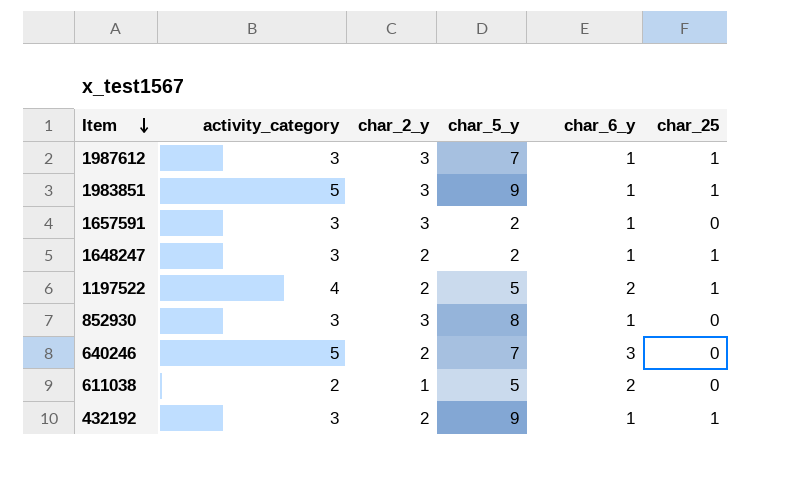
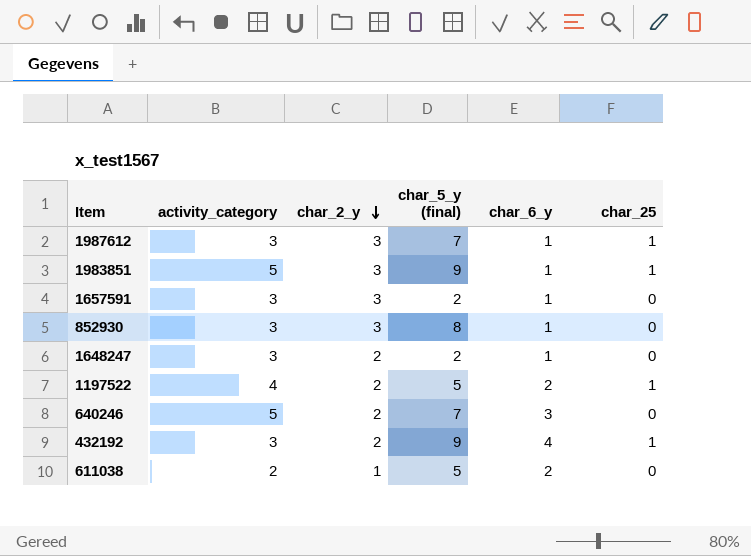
row order: Item descending -> char_2_y descending
column name: char_5_y -> char_5_y (final)
1648247 | char_25: 1 -> 0
432192 | char_6_y: 1 -> 4

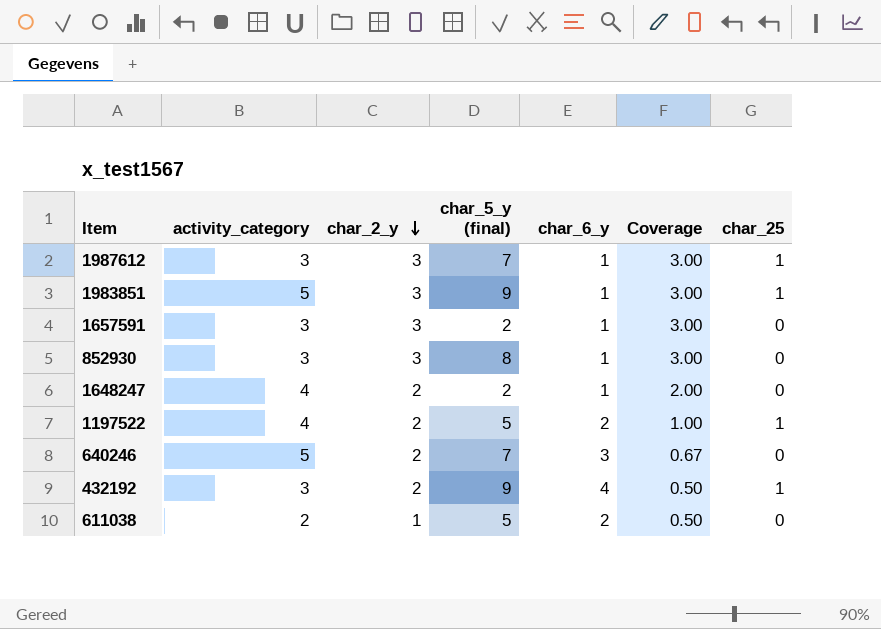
column Coverage | formula: none -> [char_2_y] / [char_6_y]
1648247 | activity_category: 3 -> 4

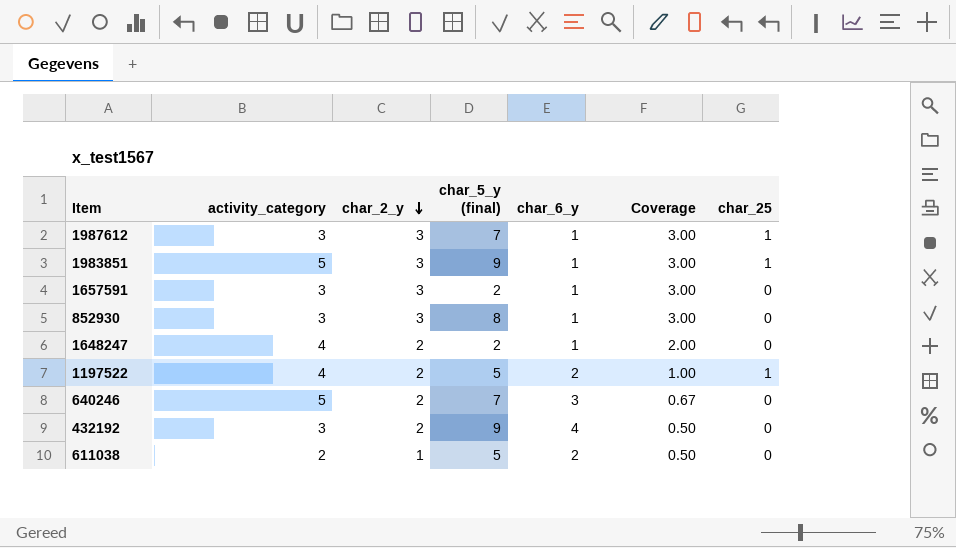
432192 | char_25: 1 -> 0

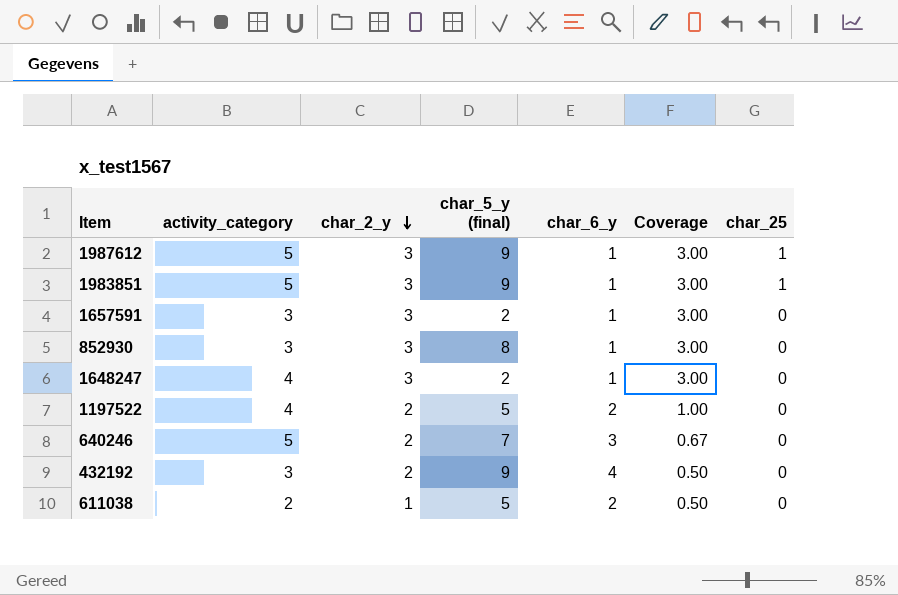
1987612 | activity_category: 3 -> 5
1987612 | char_5_y (final): 7 -> 9
1648247 | char_2_y: 2 -> 3
1648247 | Coverage: 2.00 -> 3.00
1197522 | char_25: 1 -> 0

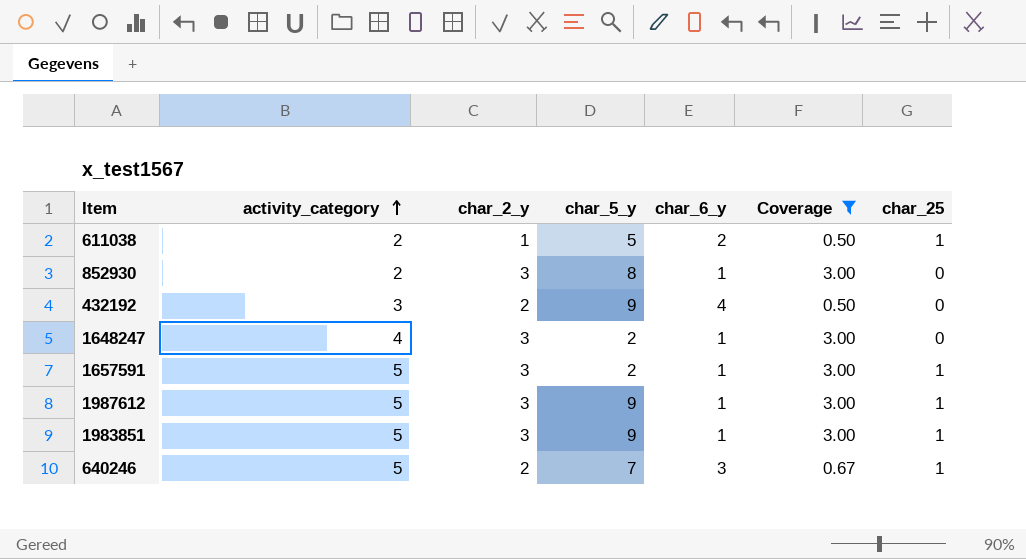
filter: none -> Coverage != 1.00
row order: char_2_y descending -> activity_category ascending
column name: char_5_y (final) -> char_5_y
611038 | char_25: 0 -> 1
852930 | activity_category: 3 -> 2
1657591 | activity_category: 3 -> 5
1657591 | char_25: 0 -> 1
640246 | char_25: 0 -> 1

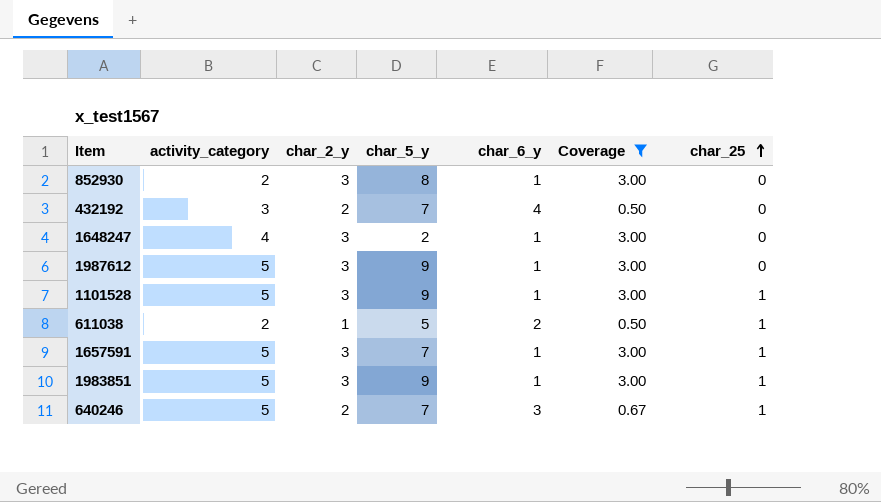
row order: activity_category ascending -> char_25 ascending
432192 | char_5_y: 9 -> 7
1987612 | char_25: 1 -> 0
row 1101528: none -> 5 | 3 | 9 | 1 | 3.00 | 1
1657591 | char_5_y: 2 -> 7

